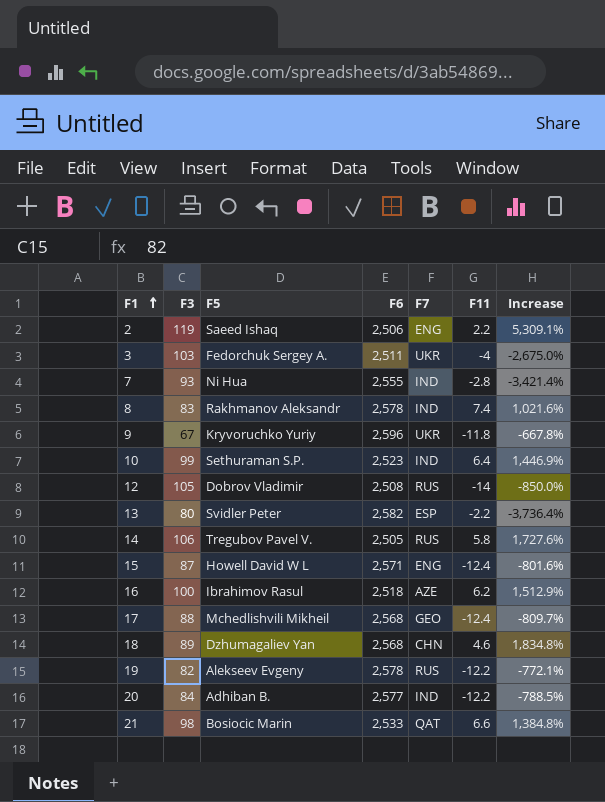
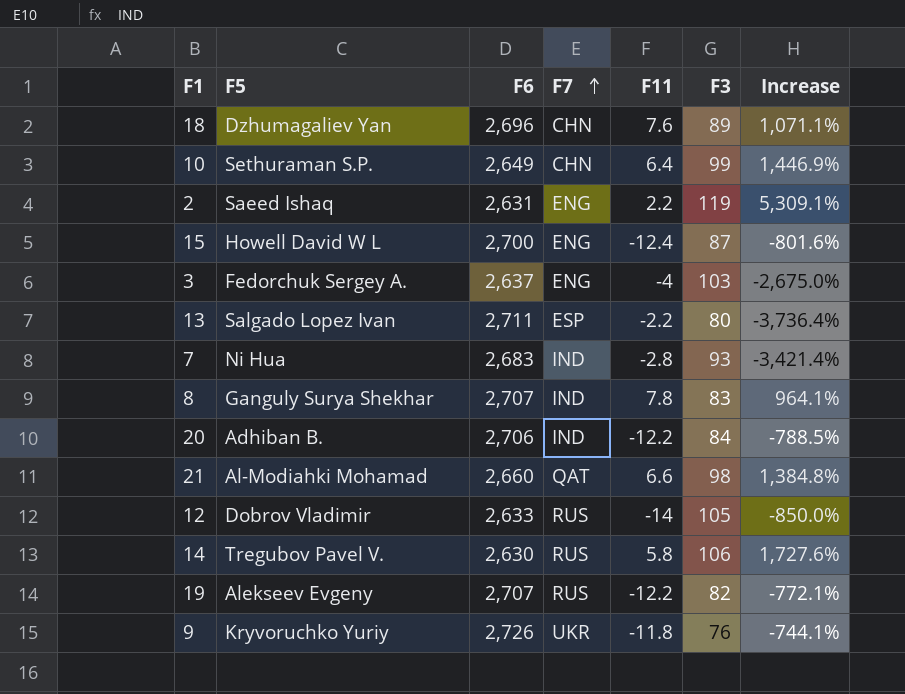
row order: F1 ascending -> F7 ascending
column F3 | position: 2 -> 6
row 16: 100 | Ibrahimov Rasul | 2,518 | AZE | 6.2 | 1,512.9% -> none
row 17: 88 | Mchedlishvili Mikheil | 2,568 | GEO | -12.4 | -809.7% -> none
18 | F6: 2,568 -> 2,696
18 | F11: 4.6 -> 7.6
18 | Increase: 1,834.8% -> 1,071.1%
10 | F6: 2,523 -> 2,649
10 | F7: IND -> CHN
2 | F6: 2,506 -> 2,631
15 | F6: 2,571 -> 2,700
3 | F6: 2,511 -> 2,637
3 | F7: UKR -> ENG
13 | F5: Svidler Peter -> Salgado Lopez Ivan
13 | F6: 2,582 -> 2,711
7 | F6: 2,555 -> 2,683
8 | F5: Rakhmanov Aleksandr -> Ganguly Surya Shekhar
8 | F6: 2,578 -> 2,707
8 | F11: 7.4 -> 7.8
8 | Increase: 1,021.6% -> 964.1%
20 | F6: 2,577 -> 2,706
21 | F5: Bosiocic Marin -> Al-Modiahki Mohamad
21 | F6: 2,533 -> 2,660
12 | F6: 2,508 -> 2,633
14 | F6: 2,505 -> 2,630
19 | F6: 2,578 -> 2,707
9 | F6: 2,596 -> 2,726
9 | F3: 67 -> 76
9 | Increase: -667.8% -> -744.1%

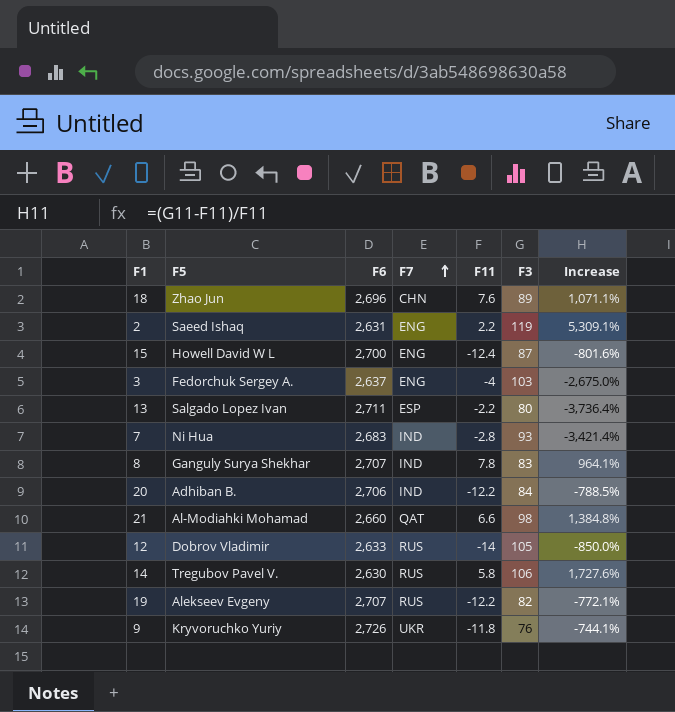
row 10: Sethuraman S.P. | 2,649 | CHN | 6.4 | 99 | 1,446.9% -> none
18 | F5: Dzhumagaliev Yan -> Zhao Jun

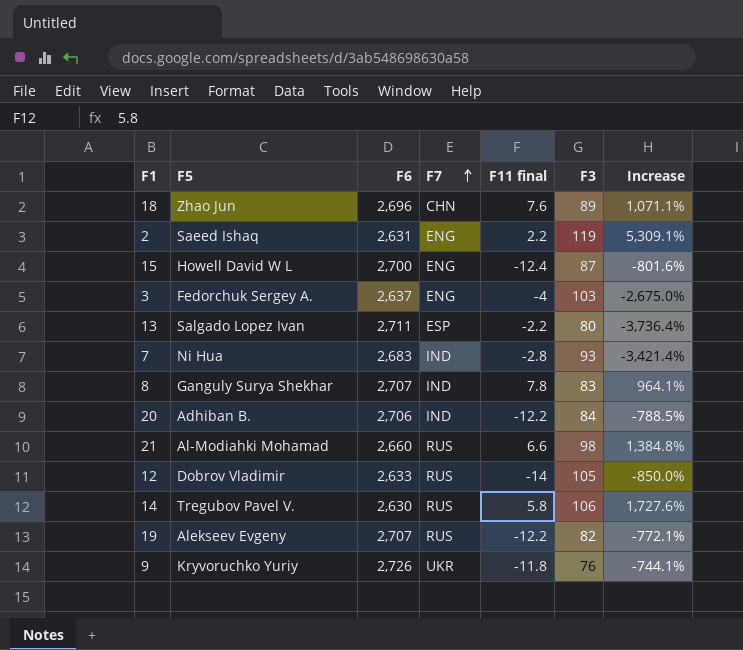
column name: F11 -> F11 final
21 | F7: QAT -> RUS

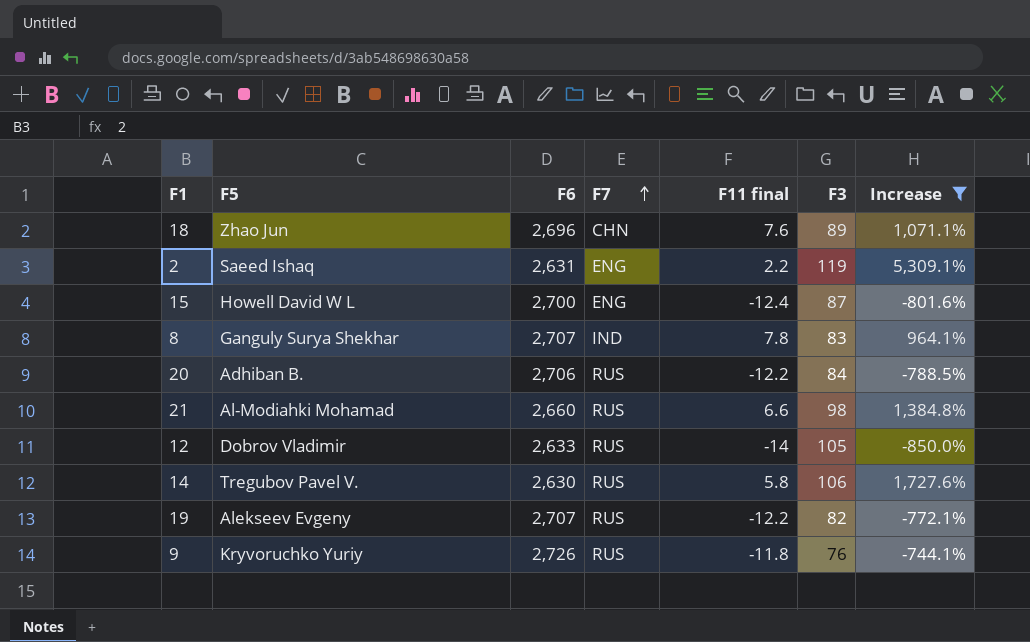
filter: none -> Increase >= -850.0%
20 | F7: IND -> RUS
9 | F7: UKR -> RUS

